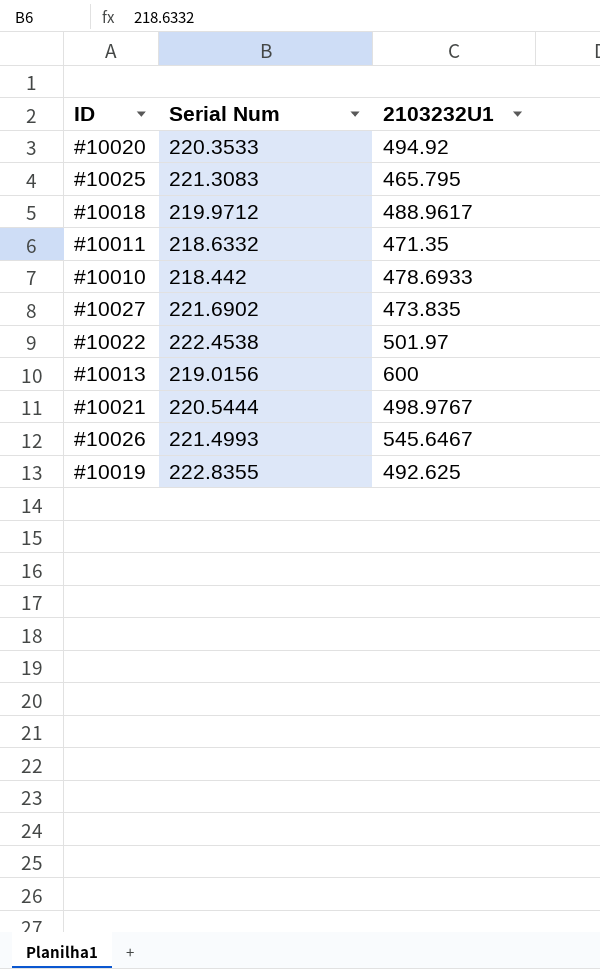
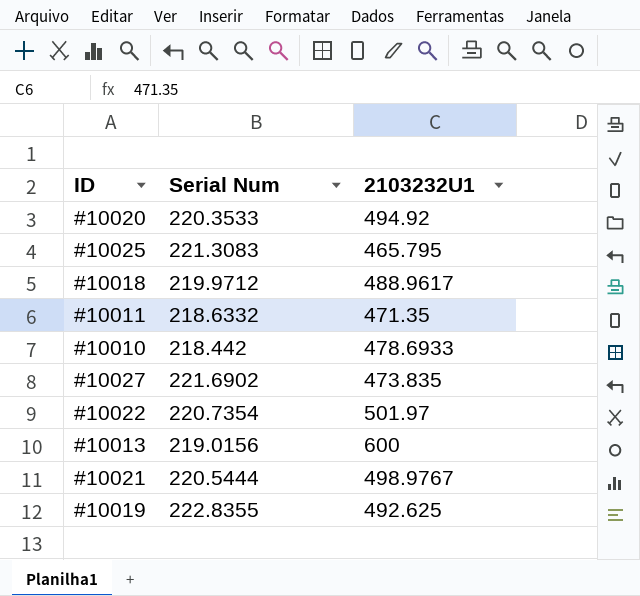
row #10026: 221.4993 | 545.6467 -> none
#10022 | Serial Num: 222.4538 -> 220.7354

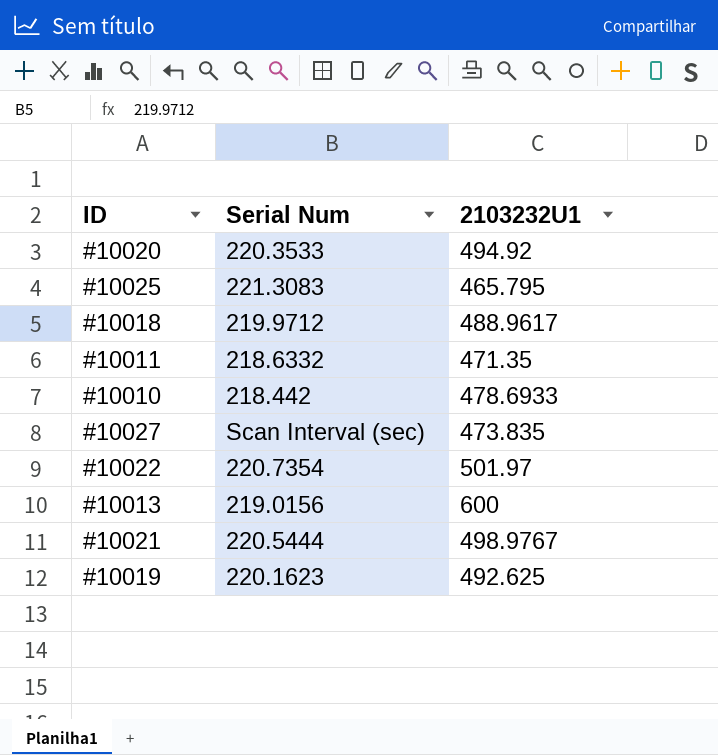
#10027 | Serial Num: 221.6902 -> Scan Interval (sec)
#10019 | Serial Num: 222.8355 -> 220.1623

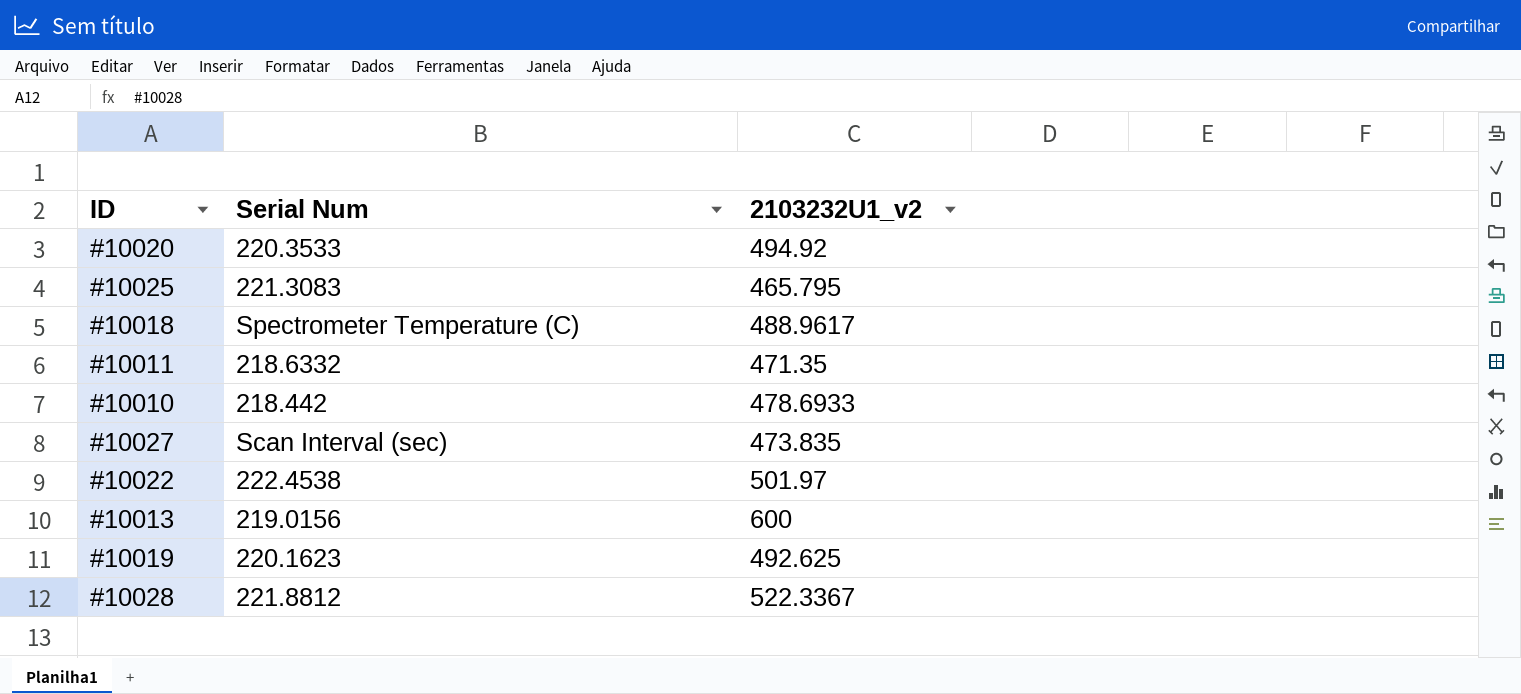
column name: 2103232U1 -> 2103232U1_v2
row #10021: 220.5444 | 498.9767 -> none
#10018 | Serial Num: 219.9712 -> Spectrometer Temperature (C)
#10022 | Serial Num: 220.7354 -> 222.4538
row #10028: none -> 221.8812 | 522.3367

